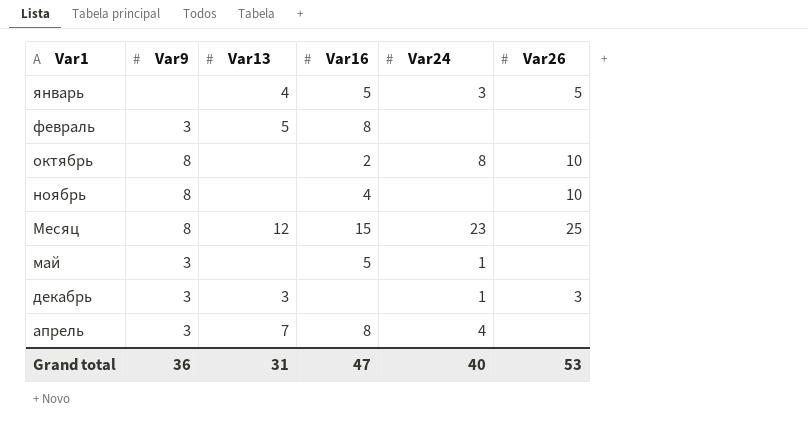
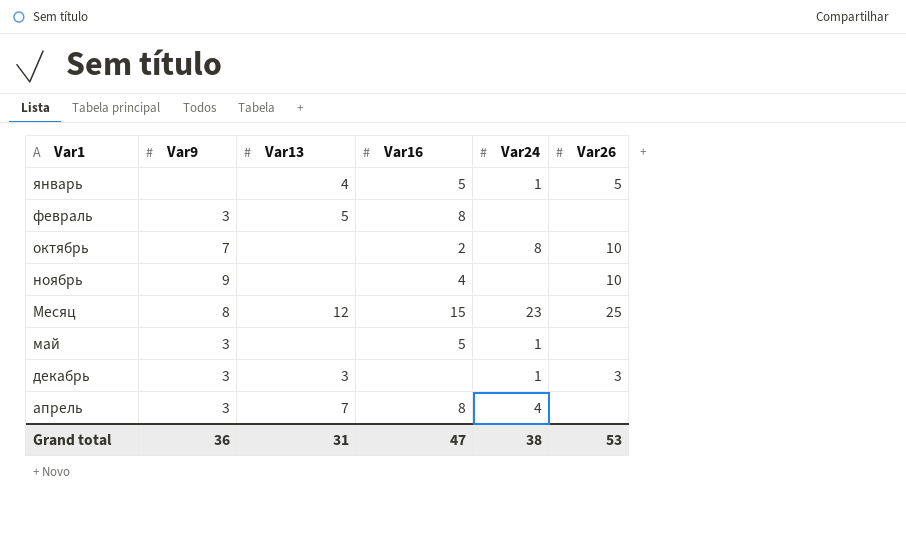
январь | Var24: 3 -> 1
октябрь | Var9: 8 -> 7
ноябрь | Var9: 8 -> 9
Grand total | Var24: 40 -> 38

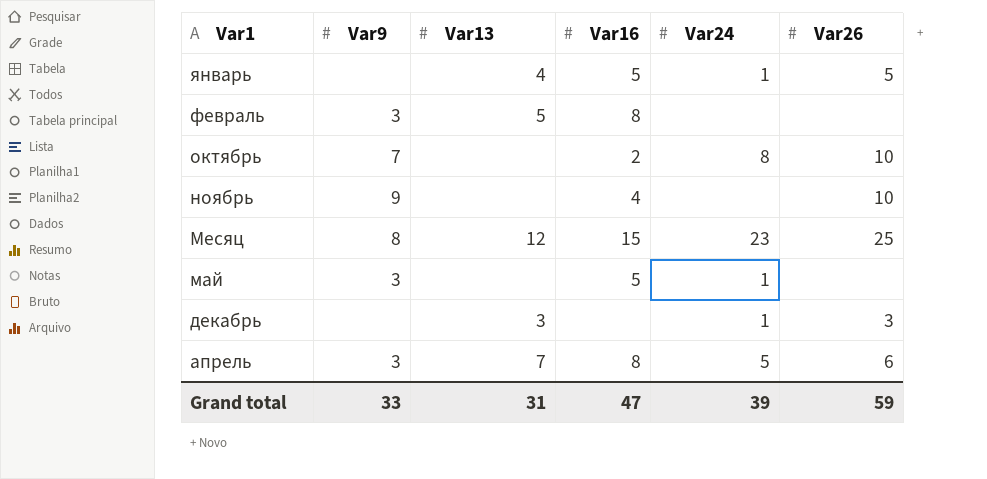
декабрь | Var9: 3 -> none
апрель | Var24: 4 -> 5
апрель | Var26: none -> 6
Grand total | Var9: 36 -> 33
Grand total | Var24: 38 -> 39
Grand total | Var26: 53 -> 59

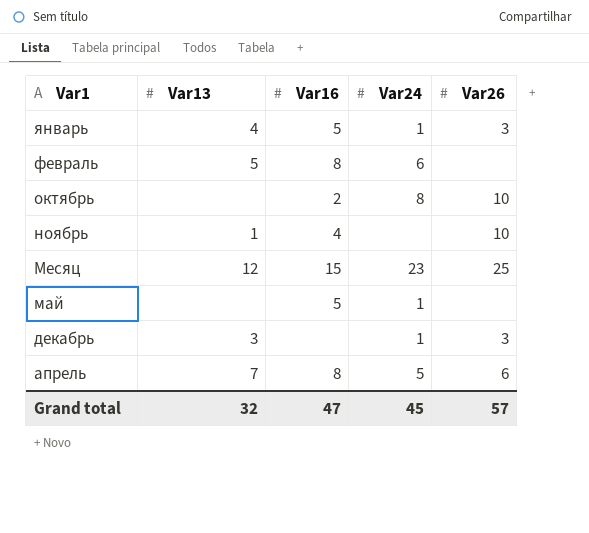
column Var9 | position: 2 -> none
январь | Var26: 5 -> 3
февраль | Var24: none -> 6
ноябрь | Var13: none -> 1
Grand total | Var13: 31 -> 32
Grand total | Var24: 39 -> 45
Grand total | Var26: 59 -> 57

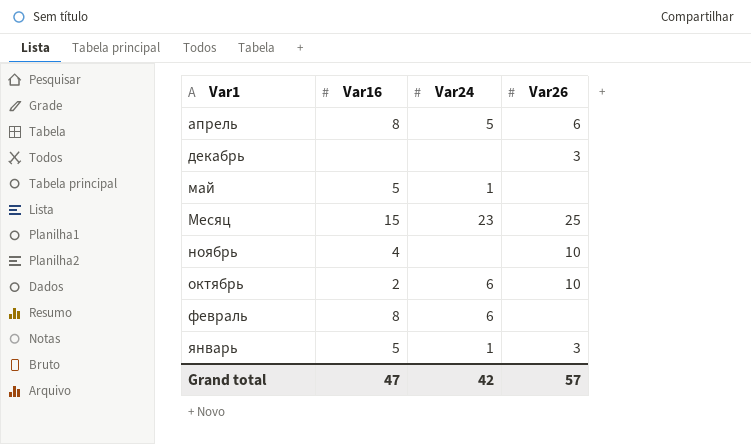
row order: Var1 descending -> Var1 ascending
column Var13 | position: 2 -> none
декабрь | Var24: 1 -> none
октябрь | Var24: 8 -> 6
Grand total | Var24: 45 -> 42

